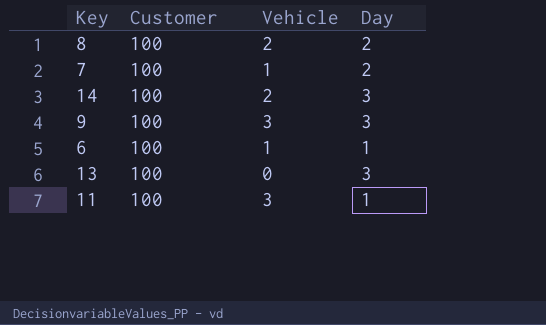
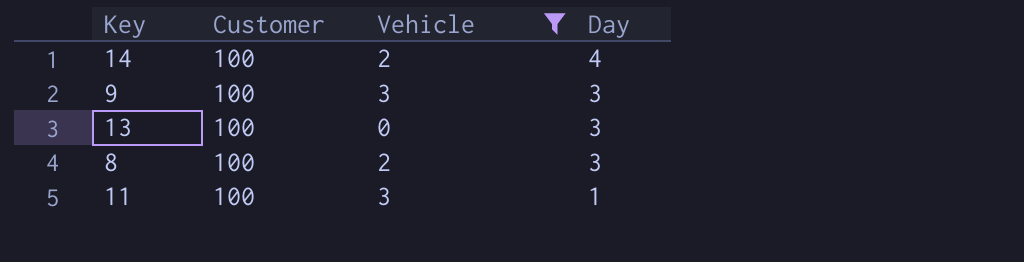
filter: none -> Vehicle != 1
row order: none -> Day descending
14 | Day: 3 -> 4
8 | Day: 2 -> 3

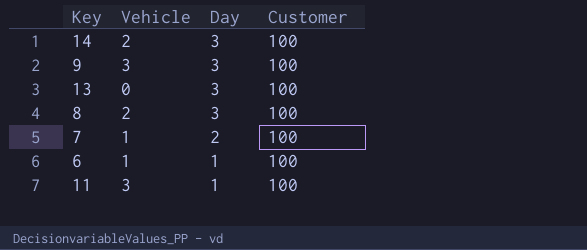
filter: Vehicle != 1 -> none
column Customer | position: 2 -> 4
14 | Day: 4 -> 3

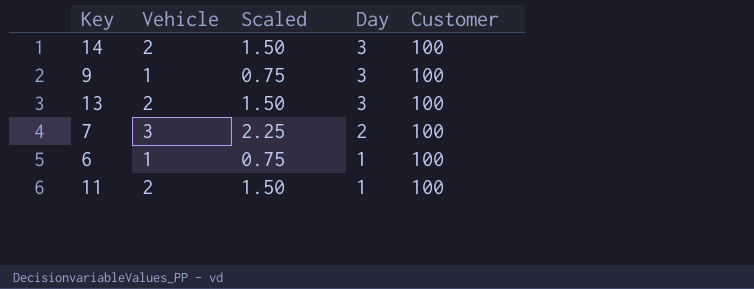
column Scaled | formula: none -> [Vehicle] * 0.75
row 8: 2 | 3 | 100 -> none
9 | Vehicle: 3 -> 1
13 | Vehicle: 0 -> 2
7 | Vehicle: 1 -> 3
11 | Vehicle: 3 -> 2

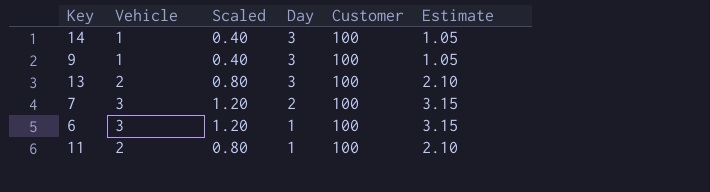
column Scaled | formula: [Vehicle] * 0.75 -> [Vehicle] * 0.4
column Estimate | formula: none -> [Vehicle] * 1.05
14 | Vehicle: 2 -> 1
6 | Vehicle: 1 -> 3

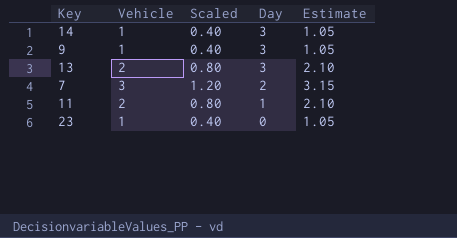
column Customer | position: 5 -> none
row 6: 3 | 1.20 | 1 | 100 | 3.15 -> none
row 23: none -> 1 | 0.40 | 0 | 1.05

